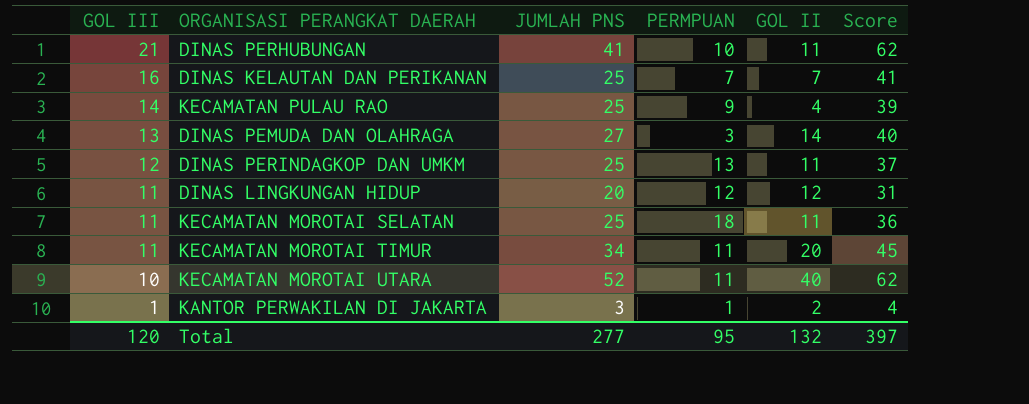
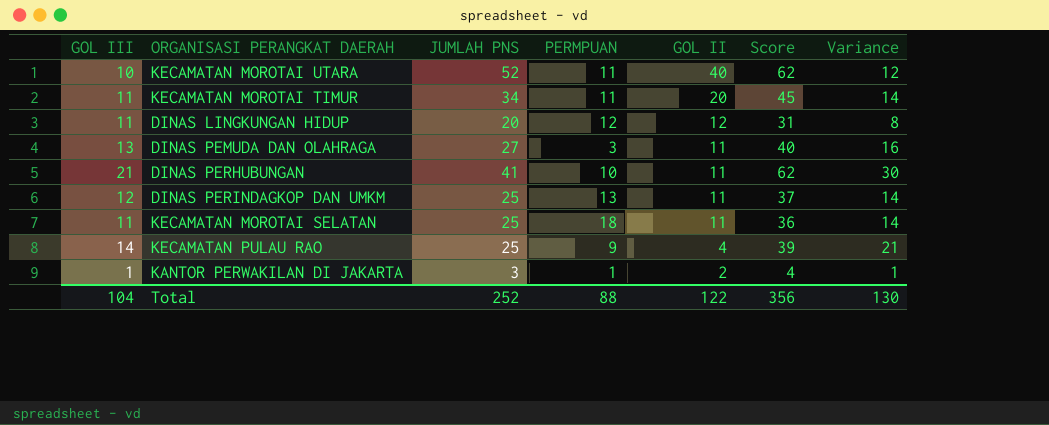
row order: GOL III descending -> GOL II descending
column Variance | formula: none -> [JUMLAH PNS] - [GOL II]
row DINAS KELAUTAN DAN PERIKANAN: 16 | 25 | 7 | 7 | 41 -> none
DINAS PEMUDA DAN OLAHRAGA | GOL II: 14 -> 11
Total | GOL III: 120 -> 104
Total | JUMLAH PNS: 277 -> 252
Total | PERMPUAN: 95 -> 88
Total | GOL II: 132 -> 122
Total | Score: 397 -> 356

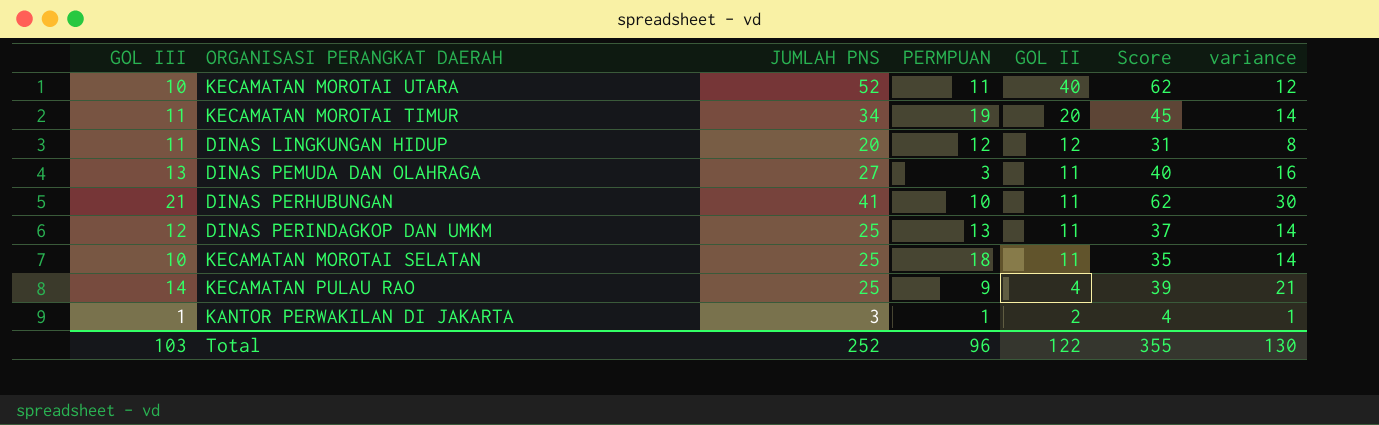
column name: Variance -> variance
KECAMATAN MOROTAI TIMUR | PERMPUAN: 11 -> 19
KECAMATAN MOROTAI SELATAN | GOL III: 11 -> 10
KECAMATAN MOROTAI SELATAN | Score: 36 -> 35
Total | GOL III: 104 -> 103
Total | PERMPUAN: 88 -> 96
Total | Score: 356 -> 355

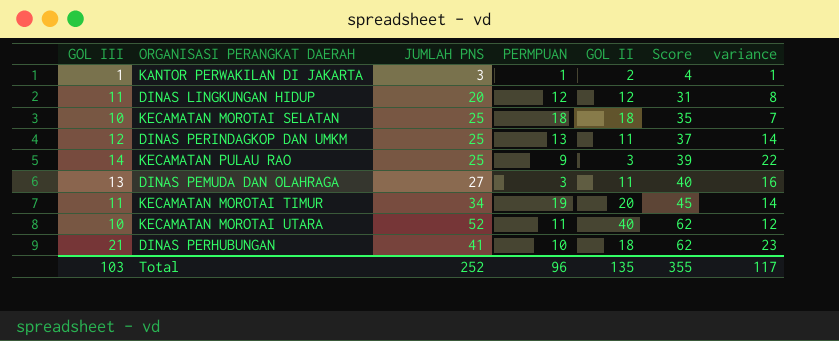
row order: GOL II descending -> Score ascending
KECAMATAN MOROTAI SELATAN | GOL II: 11 -> 18
KECAMATAN MOROTAI SELATAN | variance: 14 -> 7
KECAMATAN PULAU RAO | GOL II: 4 -> 3
KECAMATAN PULAU RAO | variance: 21 -> 22
DINAS PERHUBUNGAN | GOL II: 11 -> 18
DINAS PERHUBUNGAN | variance: 30 -> 23
Total | GOL II: 122 -> 135
Total | variance: 130 -> 117

